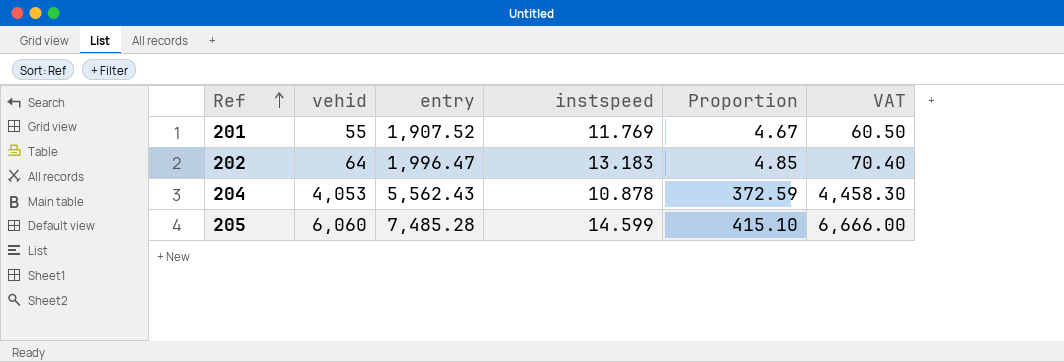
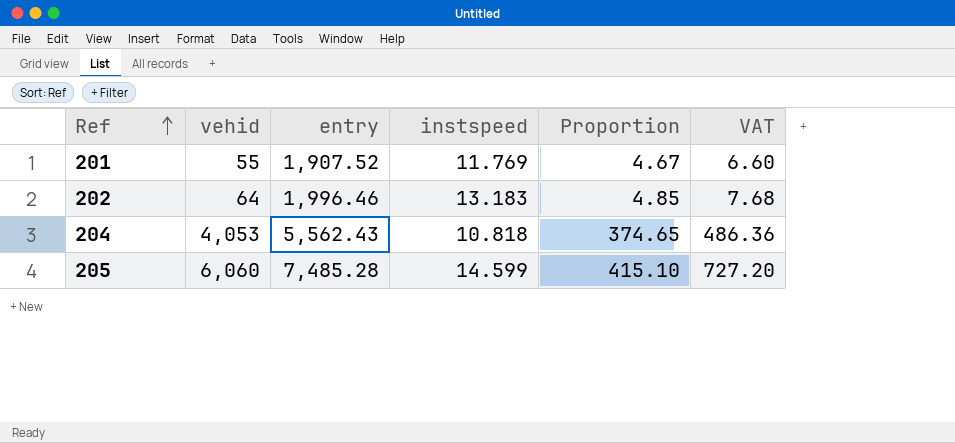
column VAT | formula: [vehid] * 1.1 -> [vehid] * 0.12
202 | entry: 1,996.47 -> 1,996.46
204 | instspeed: 10.878 -> 10.818
204 | Proportion: 372.59 -> 374.65

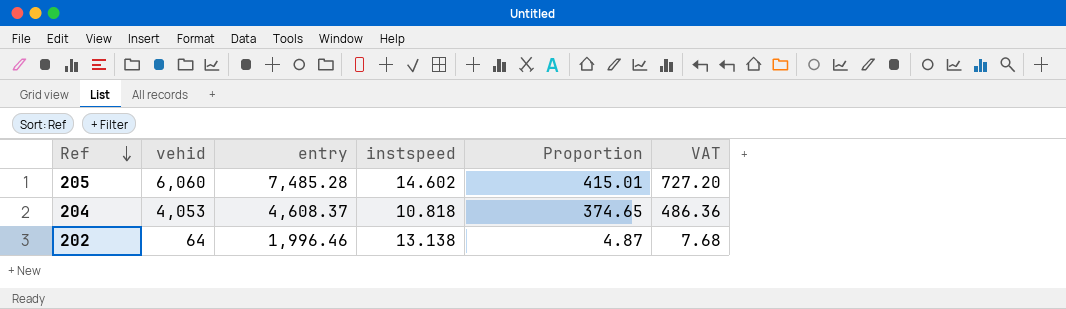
row order: Ref ascending -> Ref descending
row 201: 55 | 1,907.52 | 11.769 | 4.67 | 6.60 -> none
205 | instspeed: 14.599 -> 14.602
205 | Proportion: 415.10 -> 415.01
204 | entry: 5,562.43 -> 4,608.37
202 | instspeed: 13.183 -> 13.138
202 | Proportion: 4.85 -> 4.87

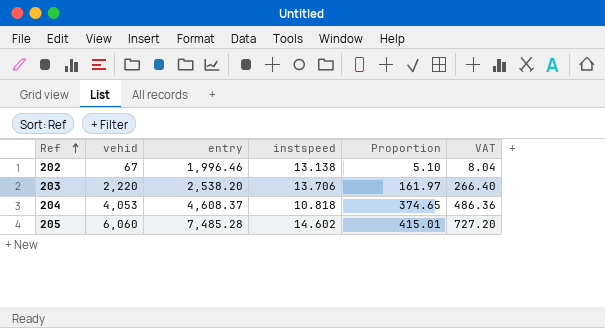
row order: Ref descending -> Ref ascending
202 | vehid: 64 -> 67
202 | Proportion: 4.87 -> 5.10
202 | VAT: 7.68 -> 8.04
row 203: none -> 2,220 | 2,538.20 | 13.706 | 161.97 | 266.40

